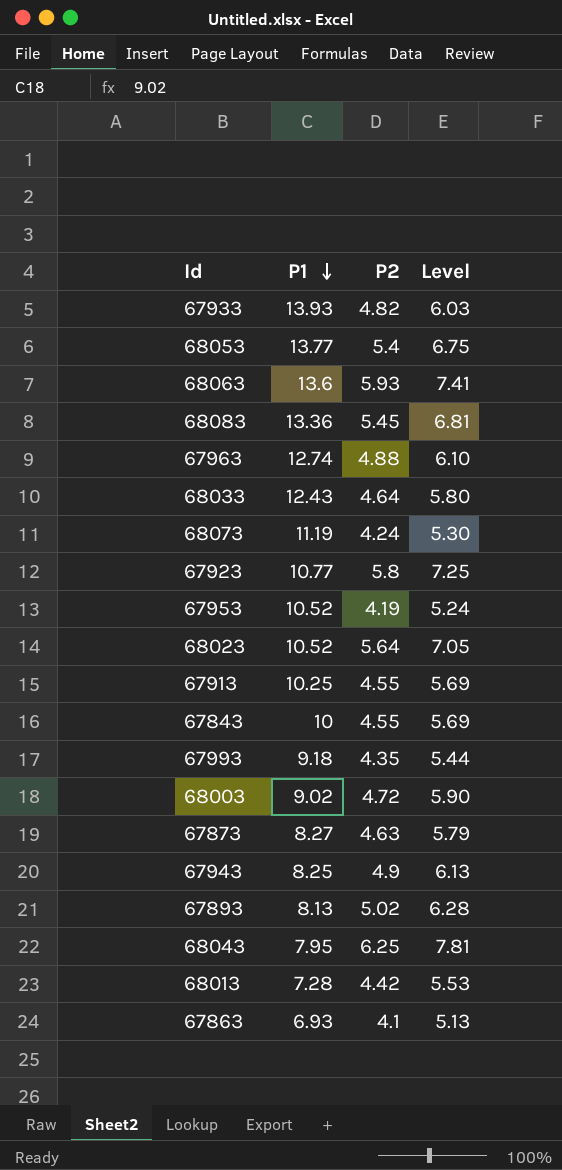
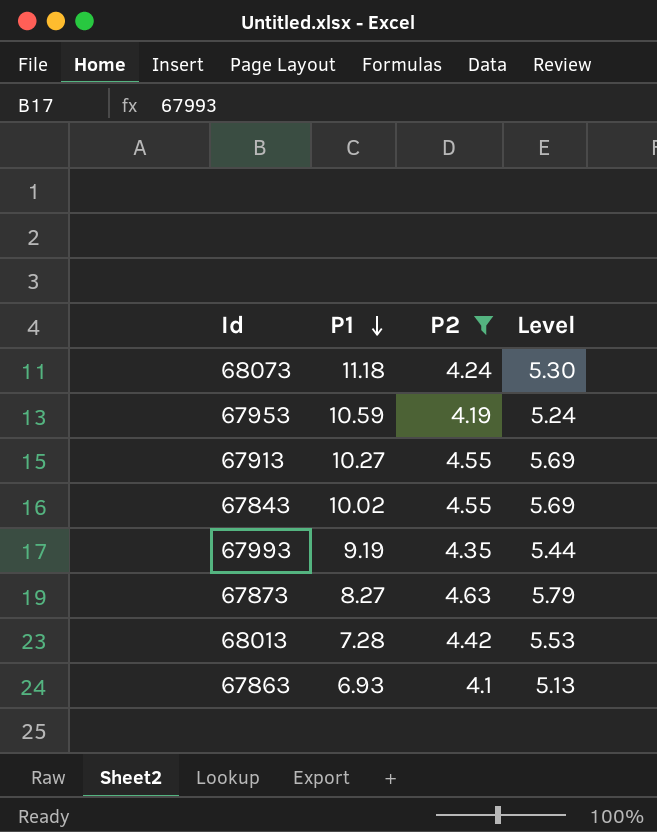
filter: none -> P2 <= 4.63
68073 | P1: 11.19 -> 11.18
67953 | P1: 10.52 -> 10.59
67913 | P1: 10.25 -> 10.27
67843 | P1: 10 -> 10.02
67993 | P1: 9.18 -> 9.19

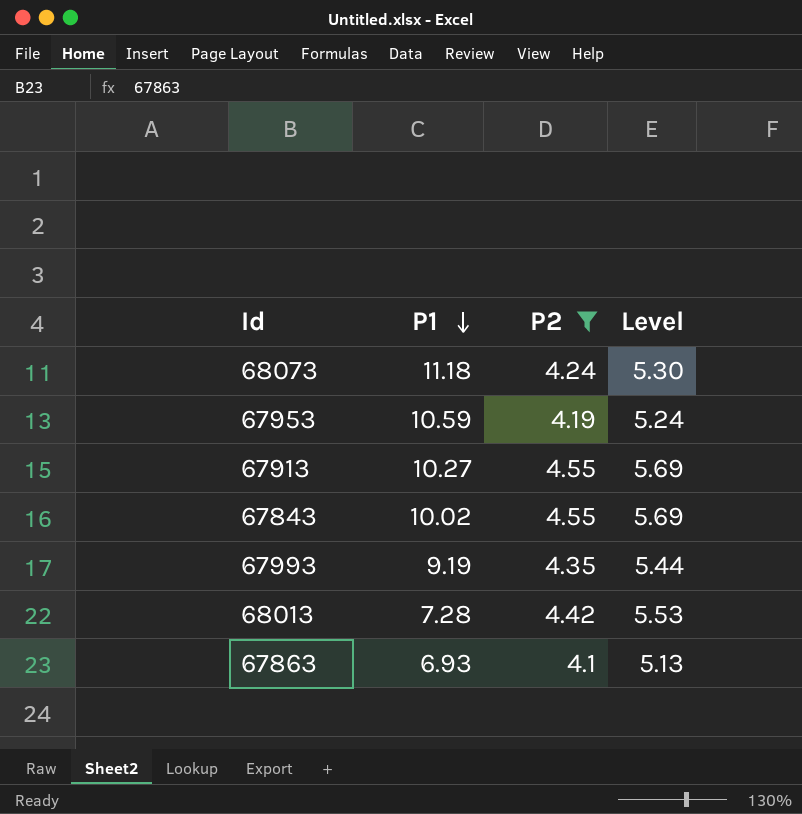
row 67873: 8.27 | 4.63 | 5.79 -> none

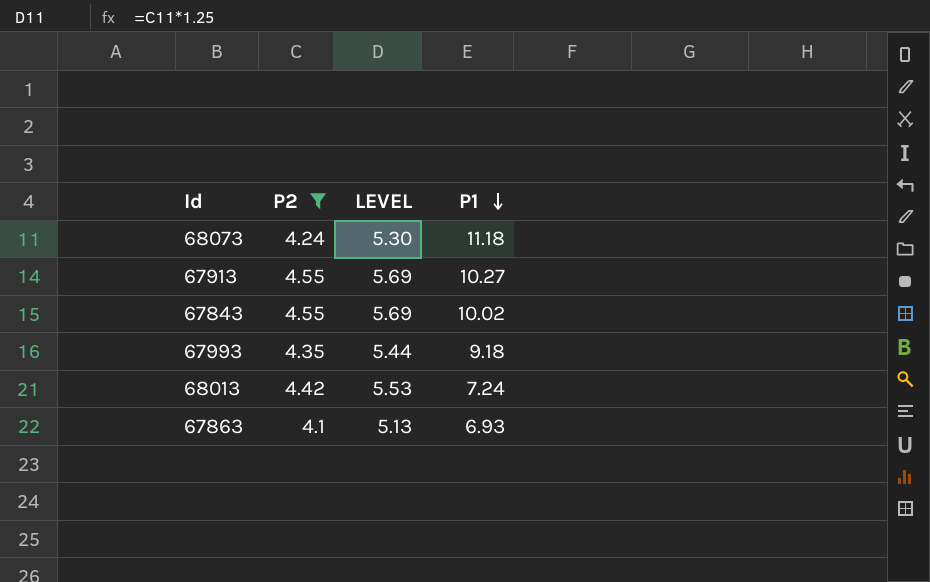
column name: Level -> LEVEL
column P1 | position: 2 -> 4
row 67953: 10.59 | 4.19 | 5.24 -> none
67993 | P1: 9.19 -> 9.18
68013 | P1: 7.28 -> 7.24

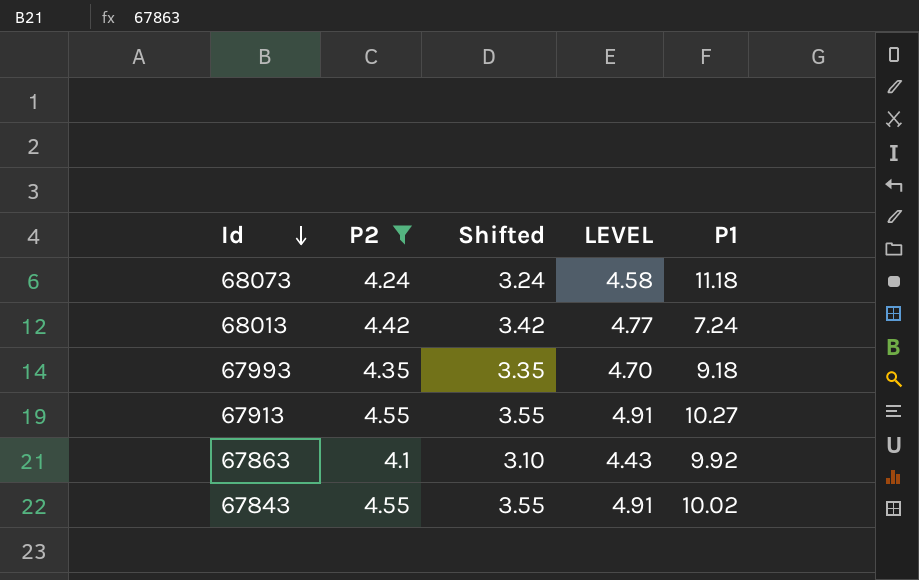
row order: P1 descending -> Id descending
column Shifted | formula: none -> [P2] - 1
column LEVEL | formula: [P2] * 1.25 -> [P2] * 1.08
67863 | P1: 6.93 -> 9.92

